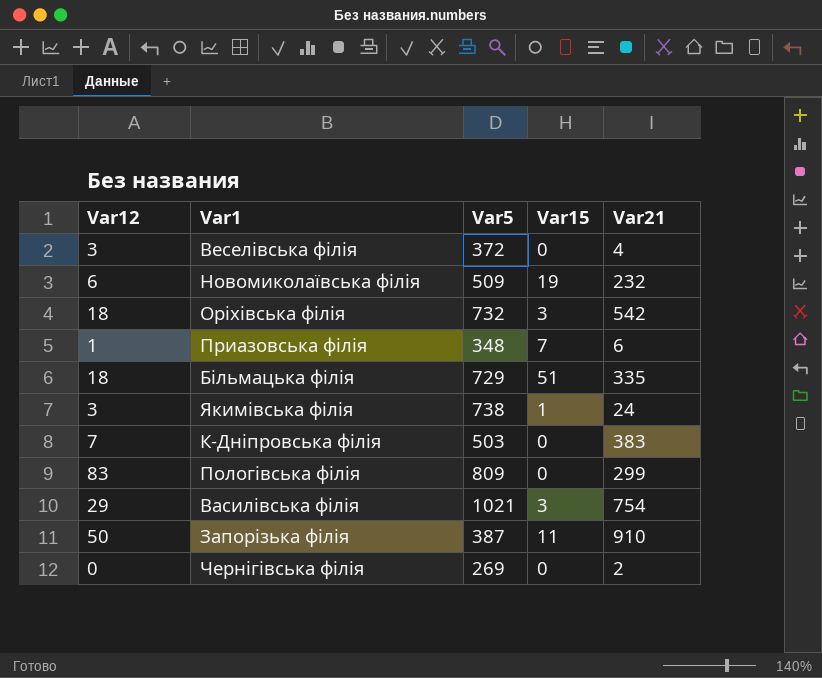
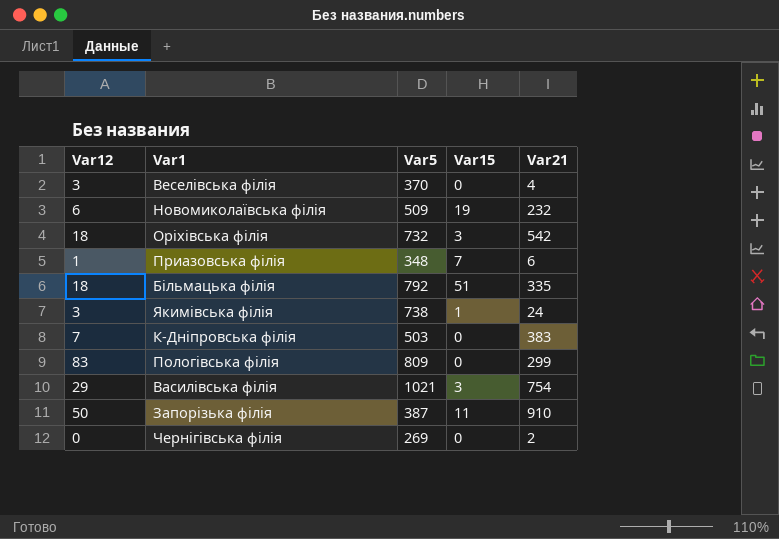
Веселівська філія | Var5: 372 -> 370
Більмацька філія | Var5: 729 -> 792

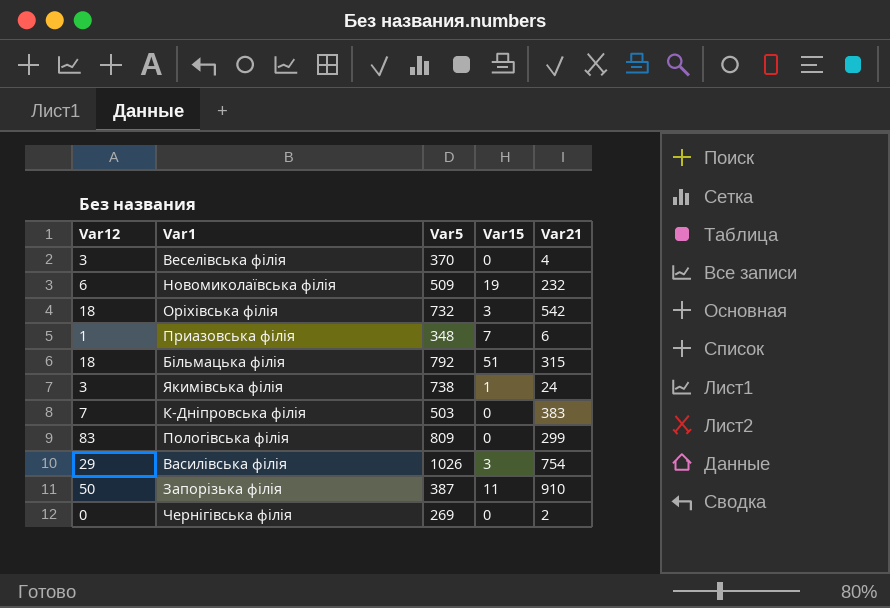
Більмацька філія | Var21: 335 -> 315
Василівська філія | Var5: 1021 -> 1026

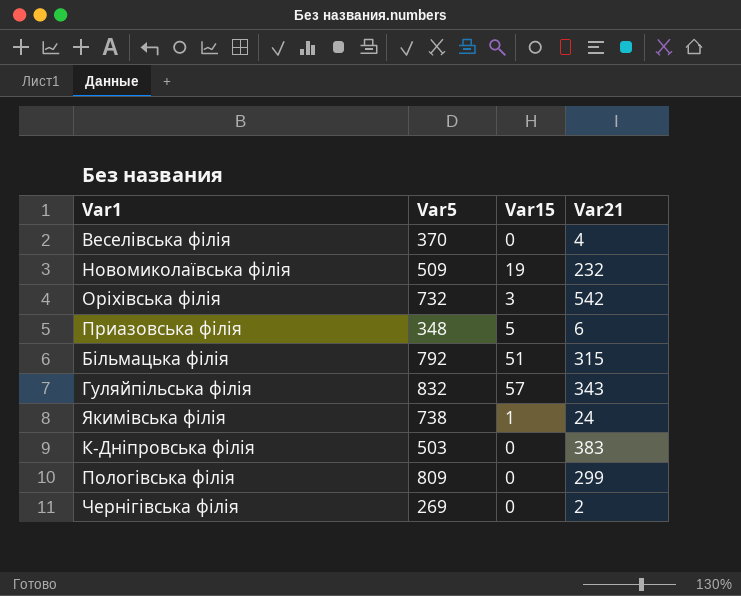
column Var12 | position: 1 -> none
row Василівська філія: 29 | 1026 | 3 | 754 -> none
row Запорізька філія: 50 | 387 | 11 | 910 -> none
Приазовська філія | Var15: 7 -> 5
row Гуляйпільська філія: none -> 832 | 57 | 343

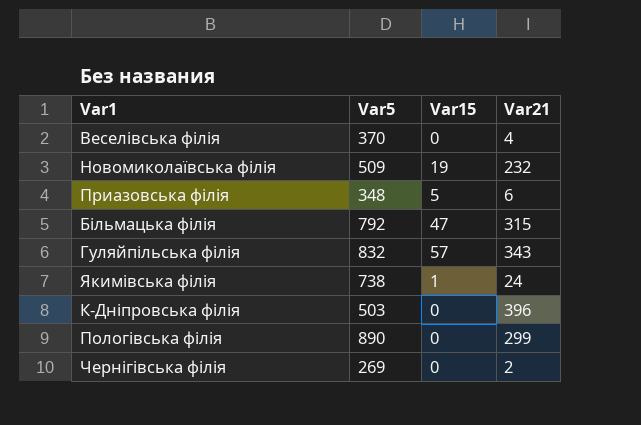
row Оріхівська філія: 732 | 3 | 542 -> none
Більмацька філія | Var15: 51 -> 47
К-Дніпровська філія | Var21: 383 -> 396
Пологівська філія | Var5: 809 -> 890

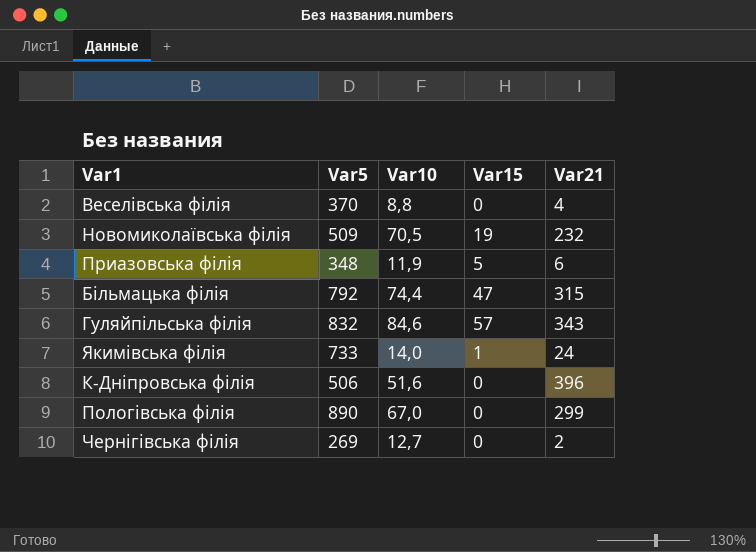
column Var10 | position: none -> 3
Якимівська філія | Var5: 738 -> 733
К-Дніпровська філія | Var5: 503 -> 506

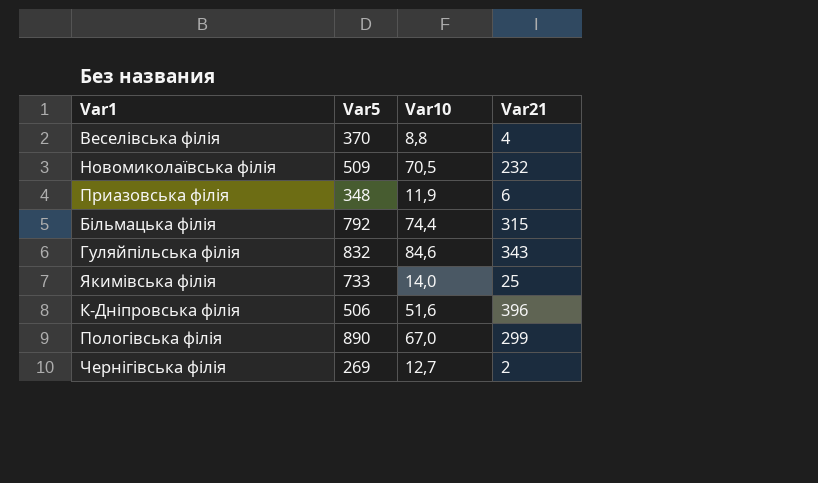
column Var15 | position: 4 -> none
Якимівська філія | Var21: 24 -> 25

